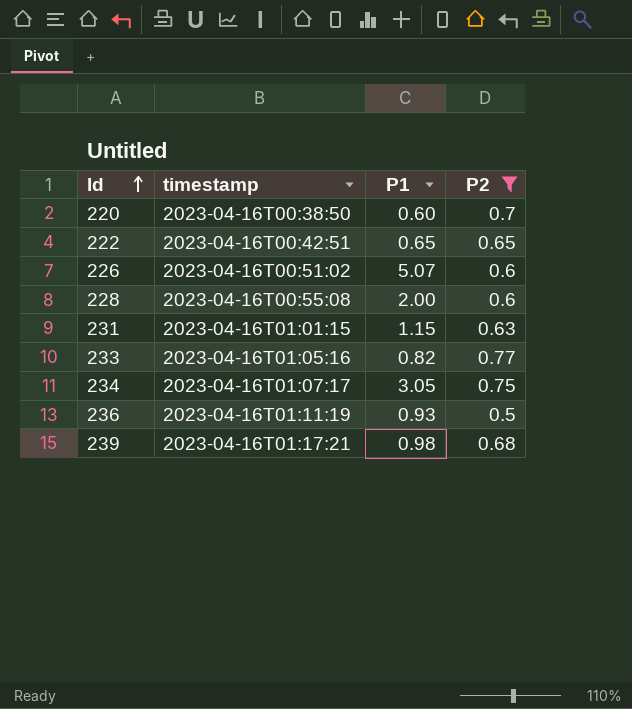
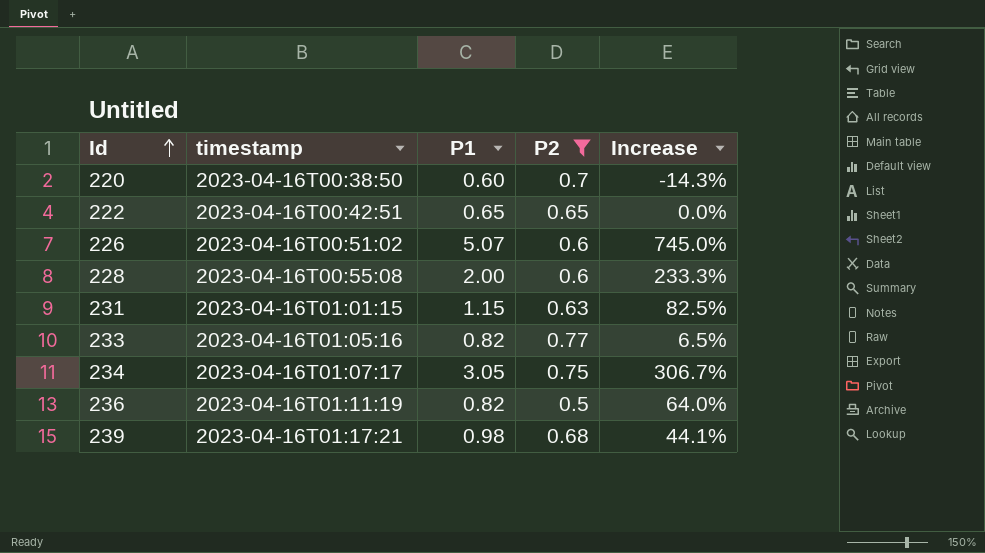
column Increase | formula: none -> ([P1] - [P2]) / [P2]
236 | P1: 0.93 -> 0.82

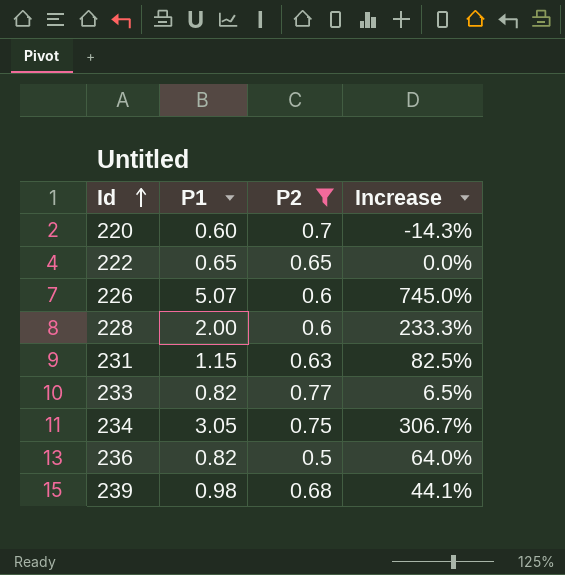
column timestamp | position: 2 -> none

